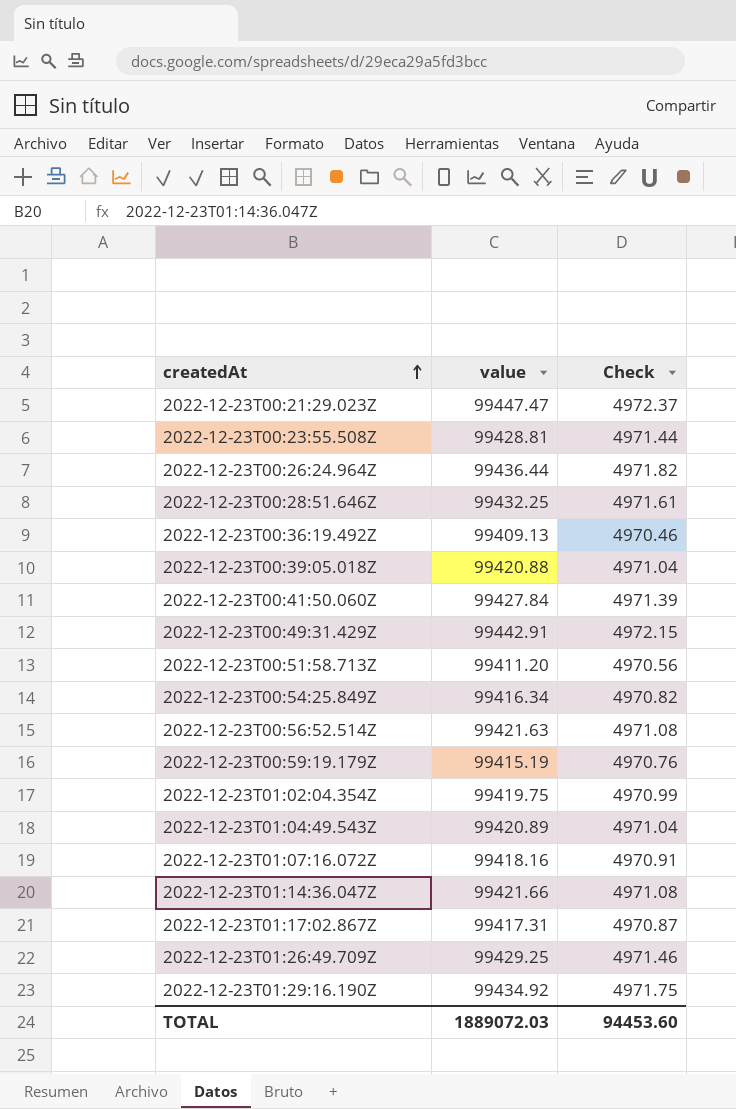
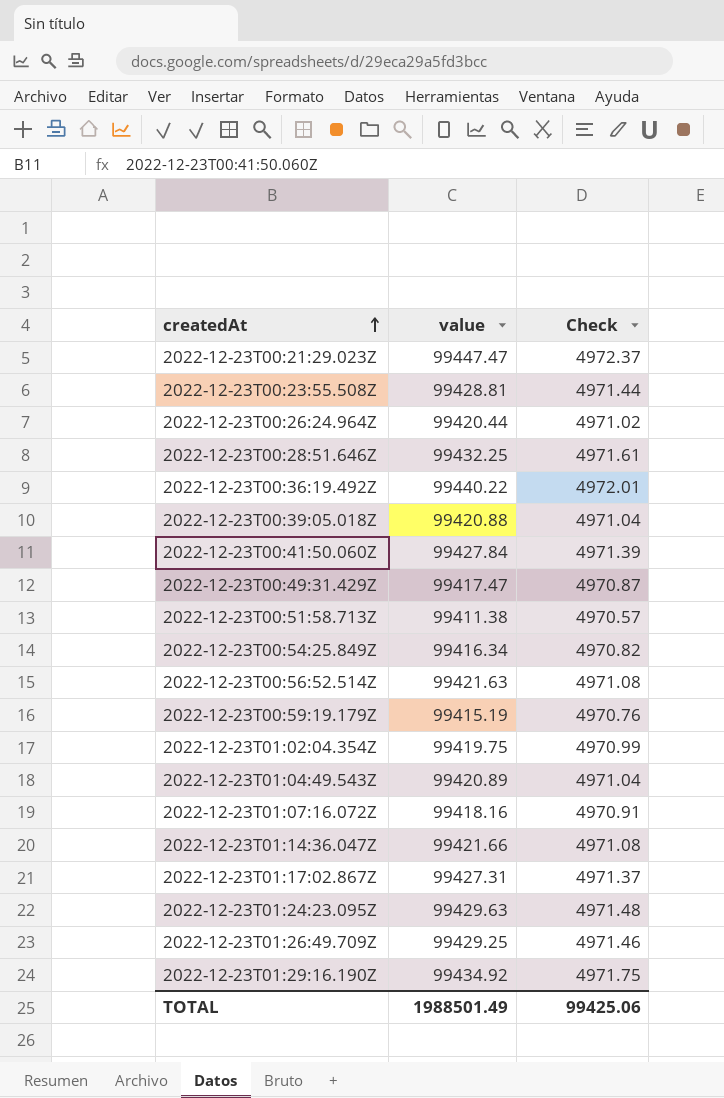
2022-12-23T00:26:24.964Z | value: 99436.44 -> 99420.44
2022-12-23T00:26:24.964Z | Check: 4971.82 -> 4971.02
2022-12-23T00:36:19.492Z | value: 99409.13 -> 99440.22
2022-12-23T00:36:19.492Z | Check: 4970.46 -> 4972.01
2022-12-23T00:49:31.429Z | value: 99442.91 -> 99417.47
2022-12-23T00:49:31.429Z | Check: 4972.15 -> 4970.87
2022-12-23T00:51:58.713Z | value: 99411.20 -> 99411.38
2022-12-23T00:51:58.713Z | Check: 4970.56 -> 4970.57
2022-12-23T01:17:02.867Z | value: 99417.31 -> 99427.31
2022-12-23T01:17:02.867Z | Check: 4970.87 -> 4971.37
row 2022-12-23T01:24:23.095Z: none -> 99429.63 | 4971.48
TOTAL | value: 1889072.03 -> 1988501.49
TOTAL | Check: 94453.60 -> 99425.06

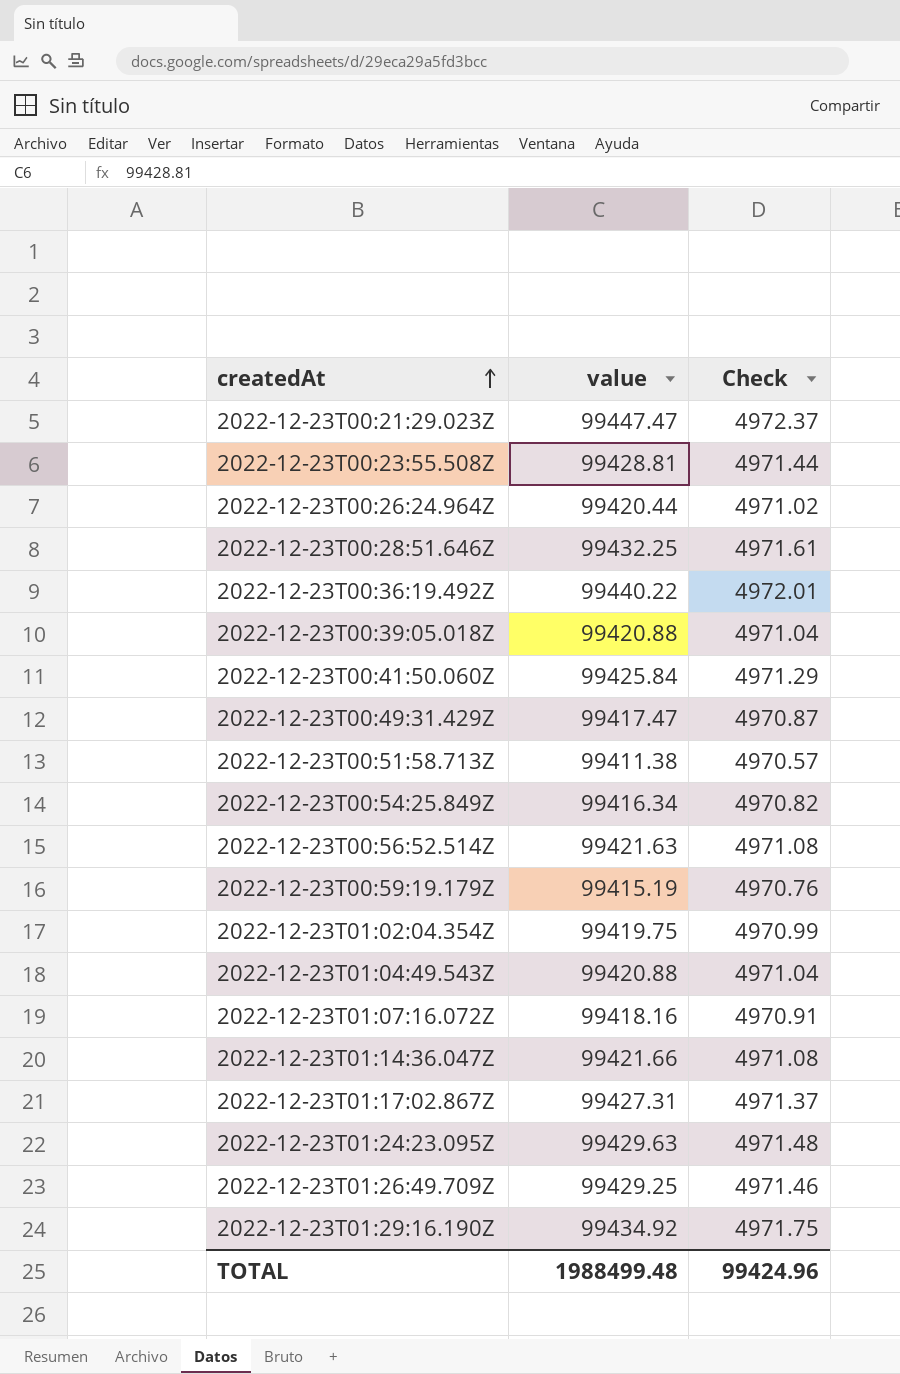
2022-12-23T00:41:50.060Z | value: 99427.84 -> 99425.84
2022-12-23T00:41:50.060Z | Check: 4971.39 -> 4971.29
2022-12-23T01:04:49.543Z | value: 99420.89 -> 99420.88
TOTAL | value: 1988501.49 -> 1988499.48
TOTAL | Check: 99425.06 -> 99424.96

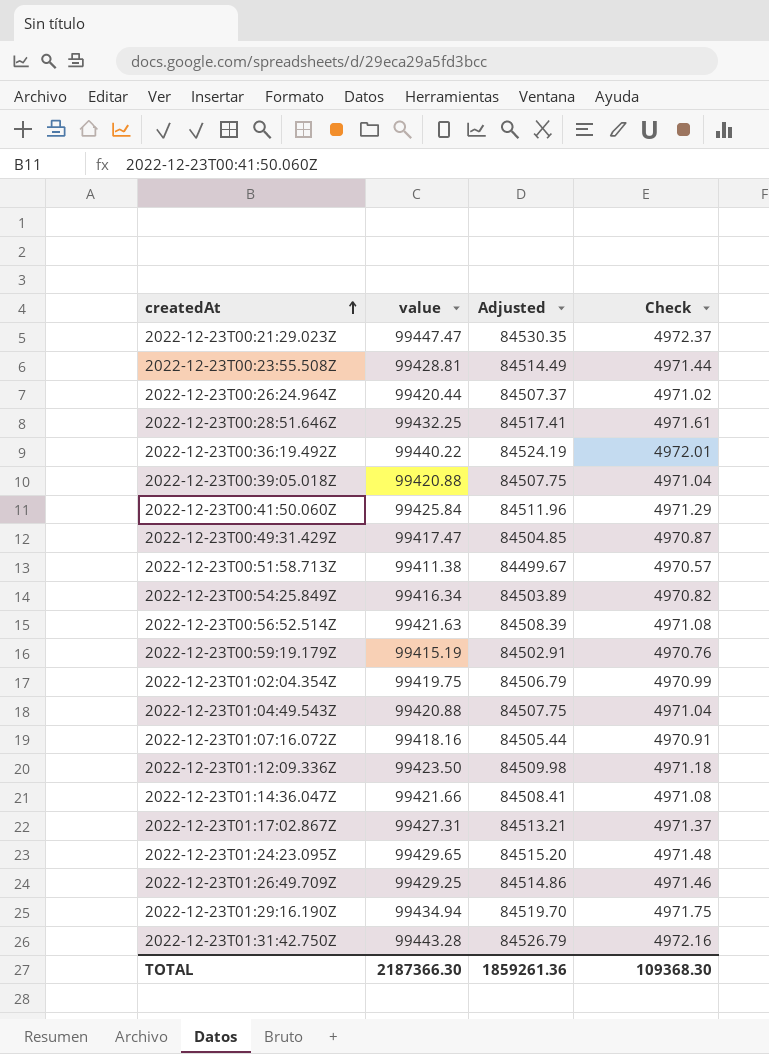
column Adjusted | formula: none -> [value] * 0.85
row 2022-12-23T01:12:09.336Z: none -> 99423.50 | 84509.98 | 4971.18
2022-12-23T01:24:23.095Z | value: 99429.63 -> 99429.65
2022-12-23T01:29:16.190Z | value: 99434.92 -> 99434.94
row 2022-12-23T01:31:42.750Z: none -> 99443.28 | 84526.79 | 4972.16
TOTAL | value: 1988499.48 -> 2187366.30
TOTAL | Check: 99424.96 -> 109368.30

